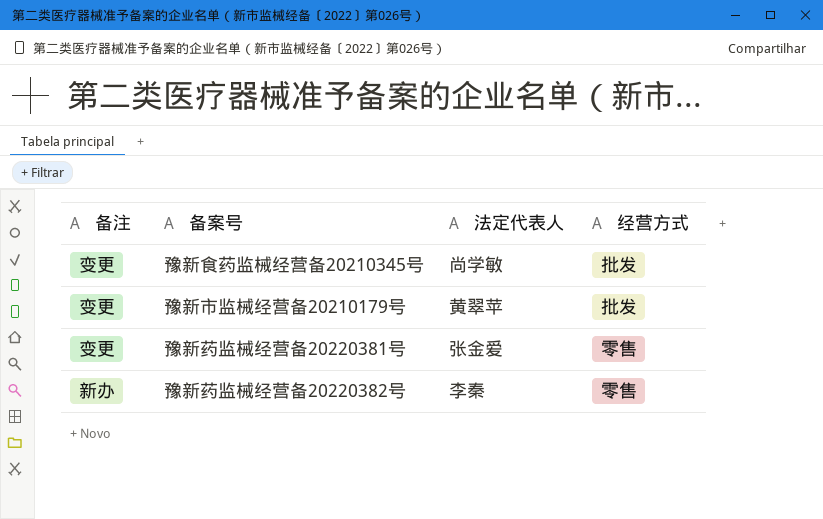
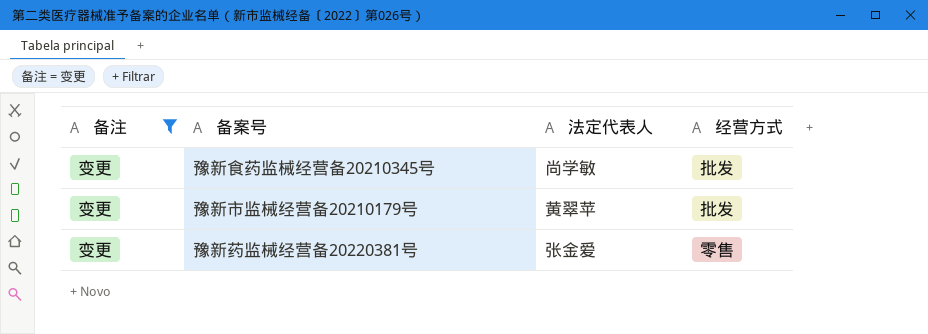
filter: none -> 备注 = 变更

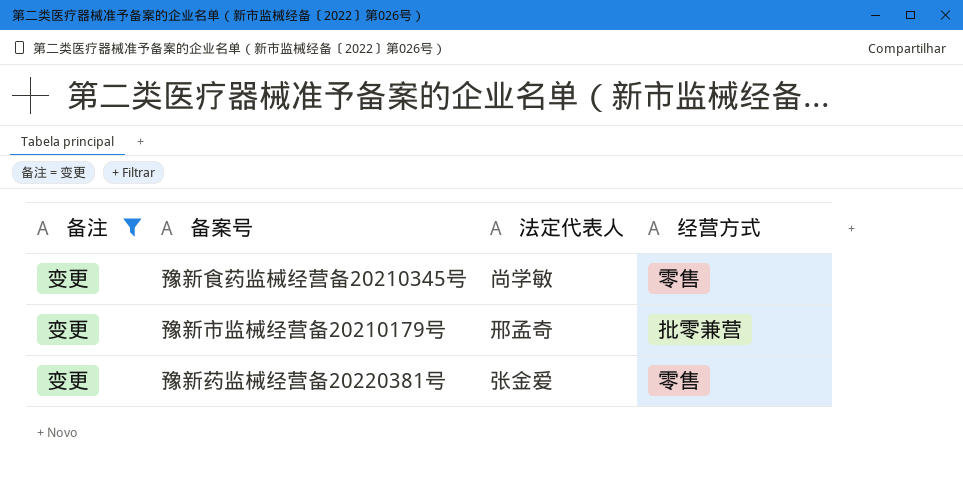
豫新食药监械经营备20210345号 | 经营方式: 批发 -> 零售
豫新市监械经营备20210179号 | 法定代表人: 黄翠苹 -> 邢孟奇
豫新市监械经营备20210179号 | 经营方式: 批发 -> 批零兼营

